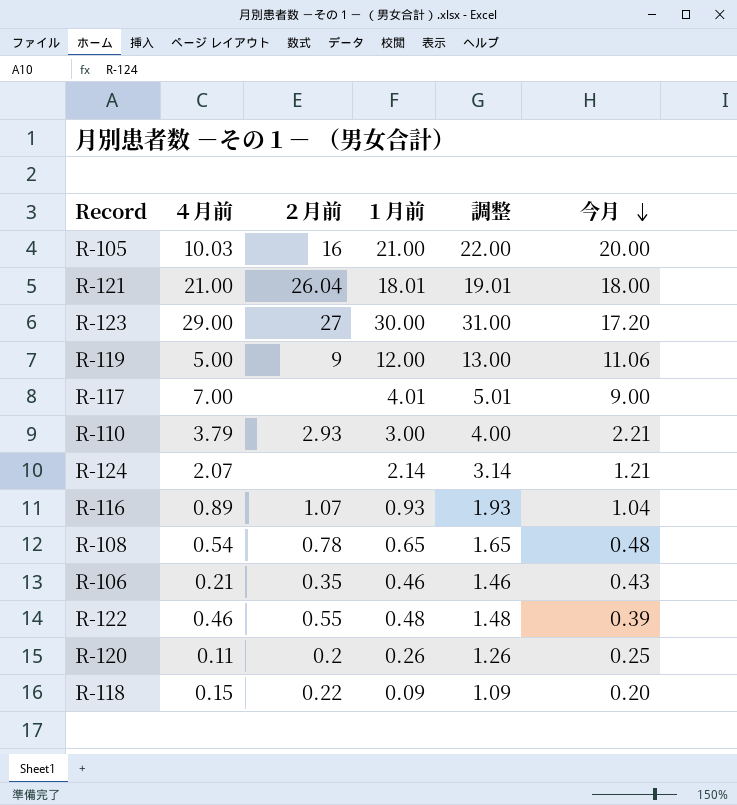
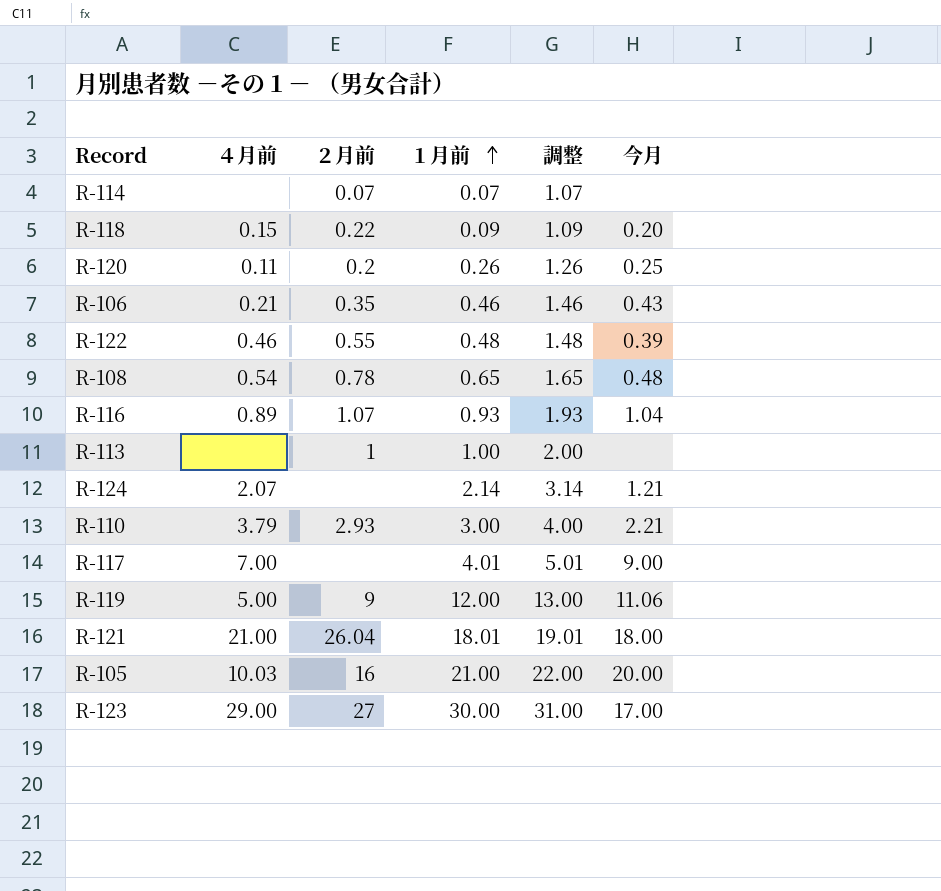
row order: 今月 descending -> １月前 ascending
row R-114: none -> none | 0.07 | 0.07 | 1.07 | none
row R-113: none -> none | 1 | 1.00 | 2.00 | none
R-123 | 今月: 17.20 -> 17.00

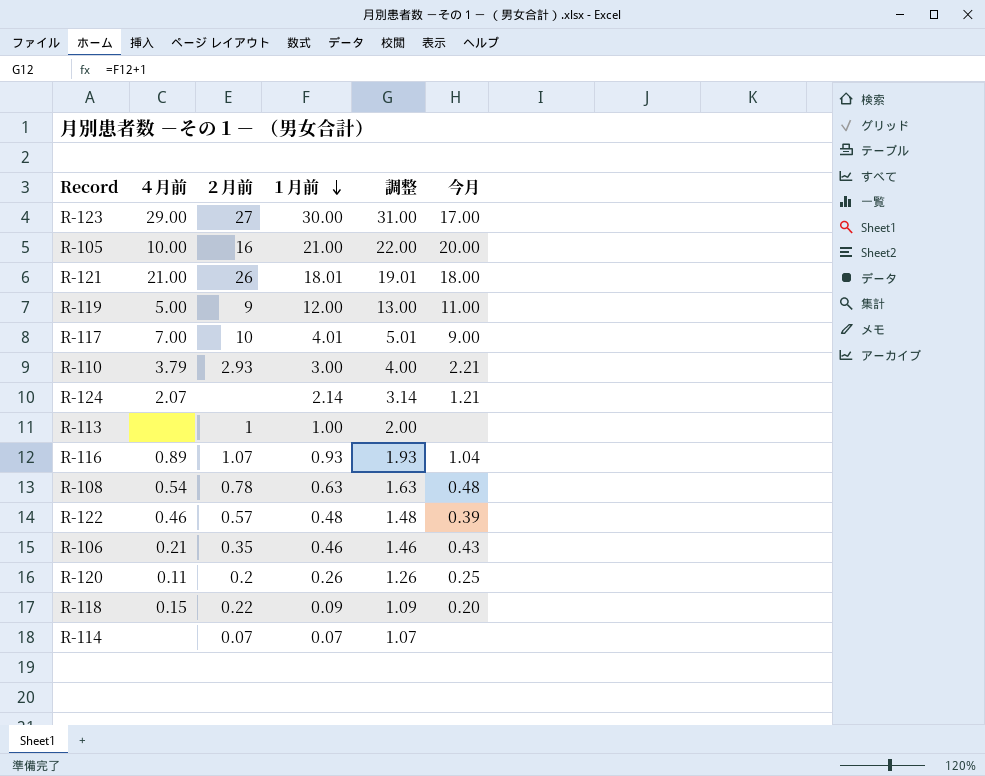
row order: １月前 ascending -> １月前 descending
R-105 | ４月前: 10.03 -> 10.00
R-121 | ２月前: 26.04 -> 26
R-119 | 今月: 11.06 -> 11.00
R-117 | ２月前: none -> 10
R-108 | １月前: 0.65 -> 0.63
R-108 | 調整: 1.65 -> 1.63
R-122 | ２月前: 0.55 -> 0.57

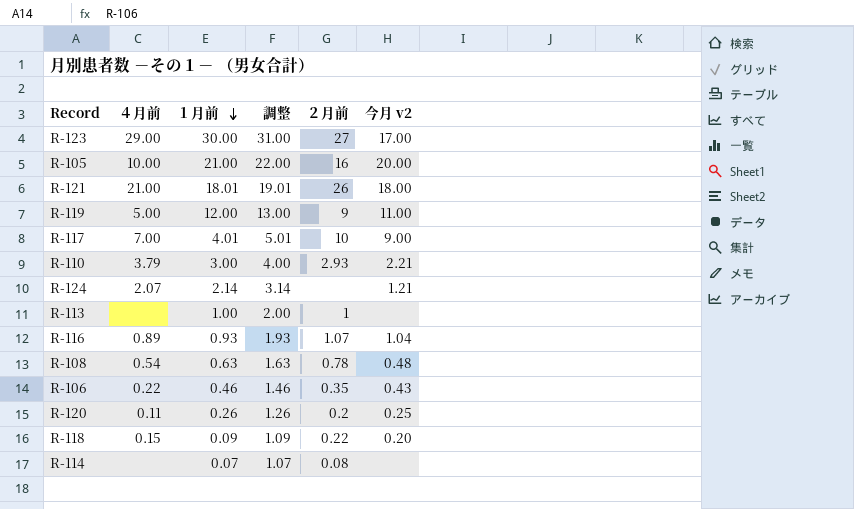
column ２月前 | position: 3 -> 5
column name: 今月 -> 今月 v2
row R-122: 0.46 | 0.57 | 0.48 | 1.48 | 0.39 -> none
R-106 | ４月前: 0.21 -> 0.22
R-114 | ２月前: 0.07 -> 0.08

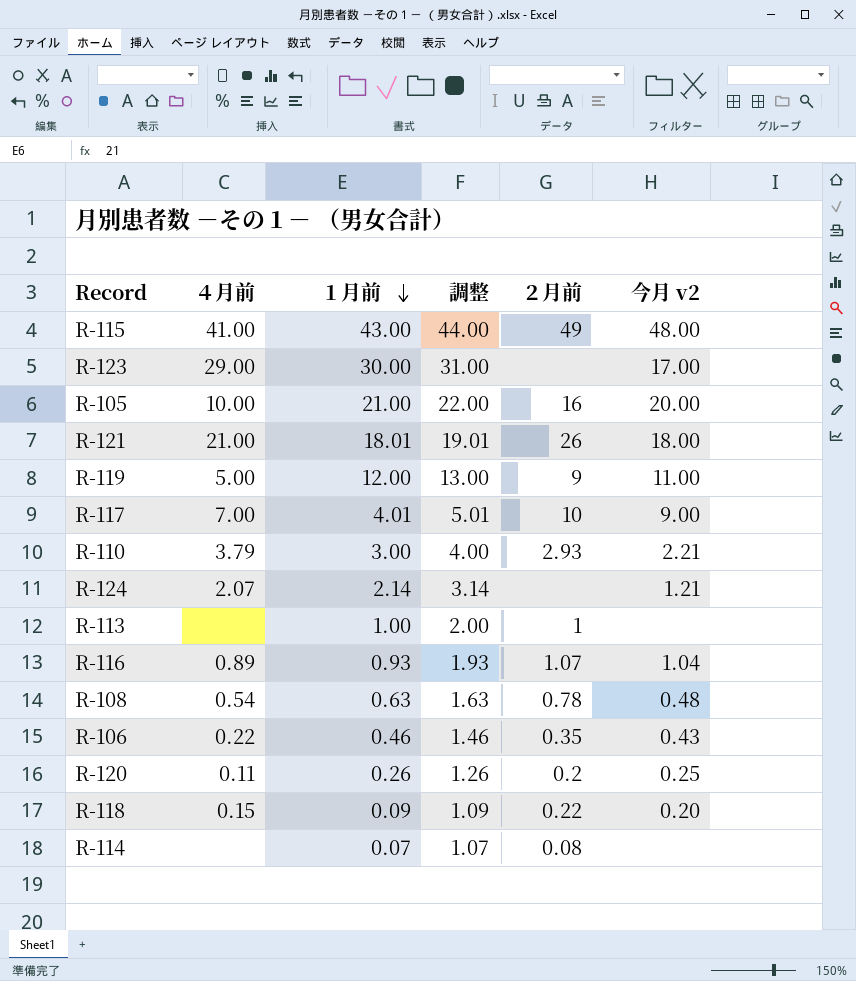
row R-115: none -> 41.00 | 43.00 | 44.00 | 49 | 48.00
R-123 | ２月前: 27 -> none

